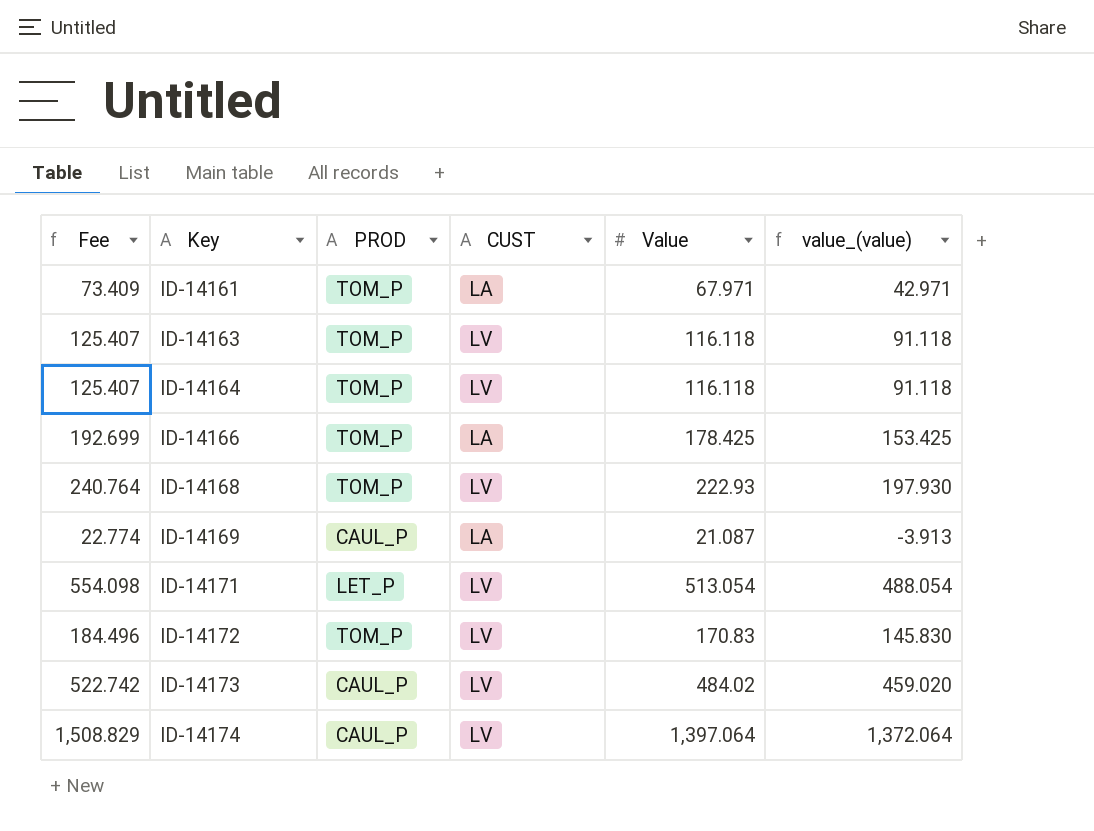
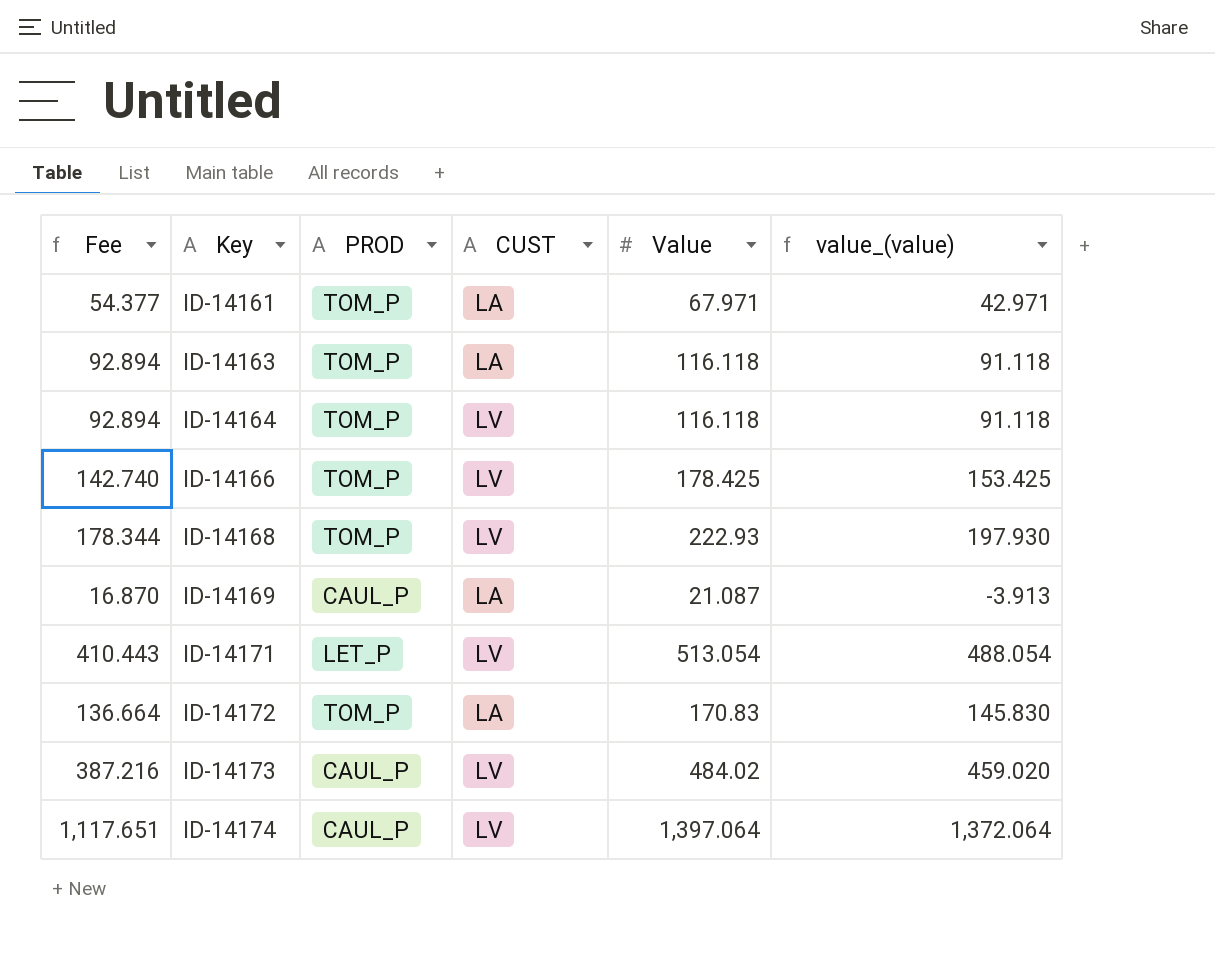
column Fee | formula: [Value] * 1.08 -> [Value] * 0.8
ID-14163 | CUST: LV -> LA
ID-14166 | CUST: LA -> LV
ID-14172 | CUST: LV -> LA

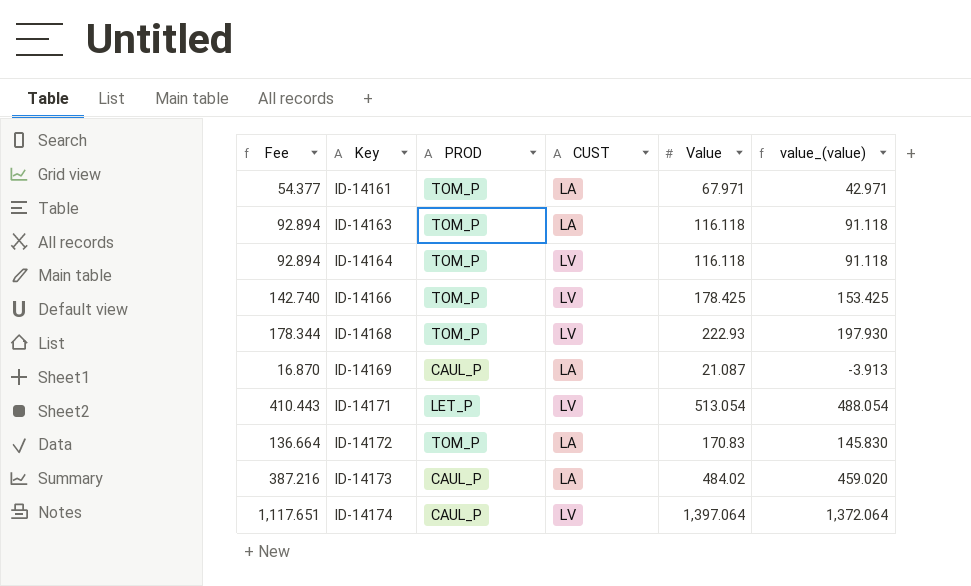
ID-14173 | CUST: LV -> LA

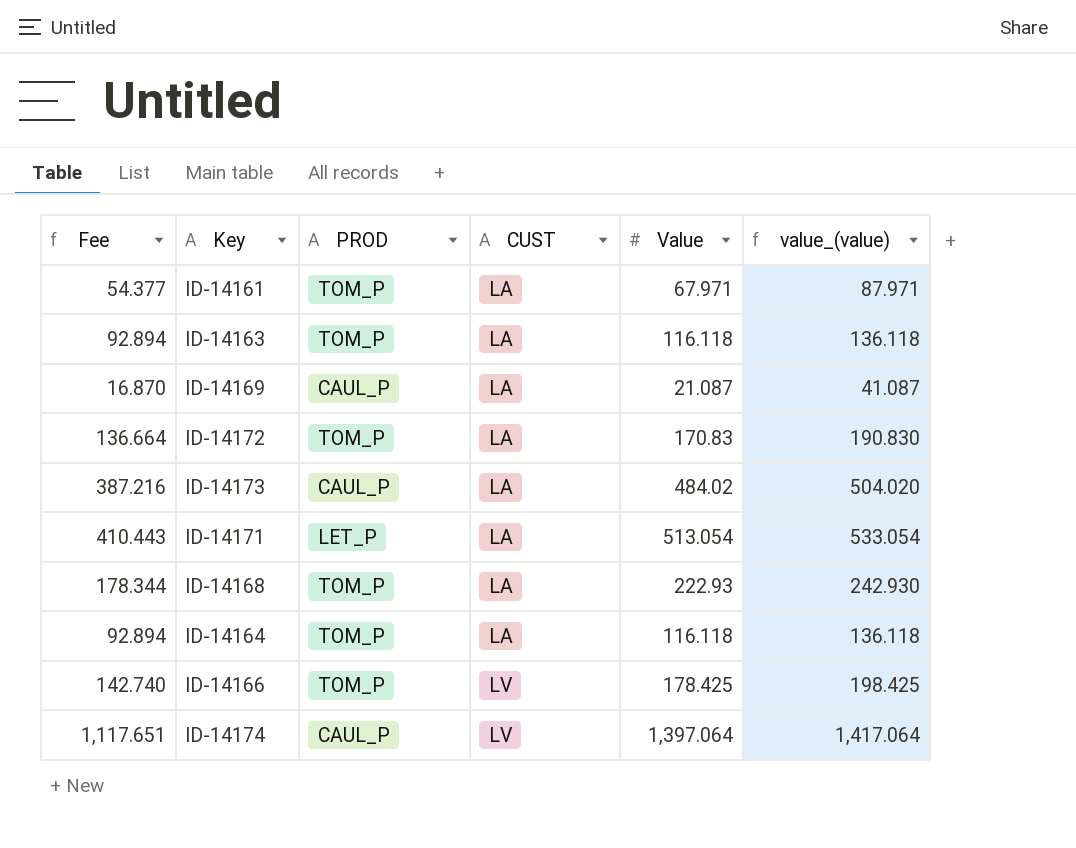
row order: Key ascending -> CUST ascending
column value_(value) | formula: [Value] - 25 -> [Value] + 20
ID-14171 | CUST: LV -> LA
ID-14168 | CUST: LV -> LA
ID-14164 | CUST: LV -> LA

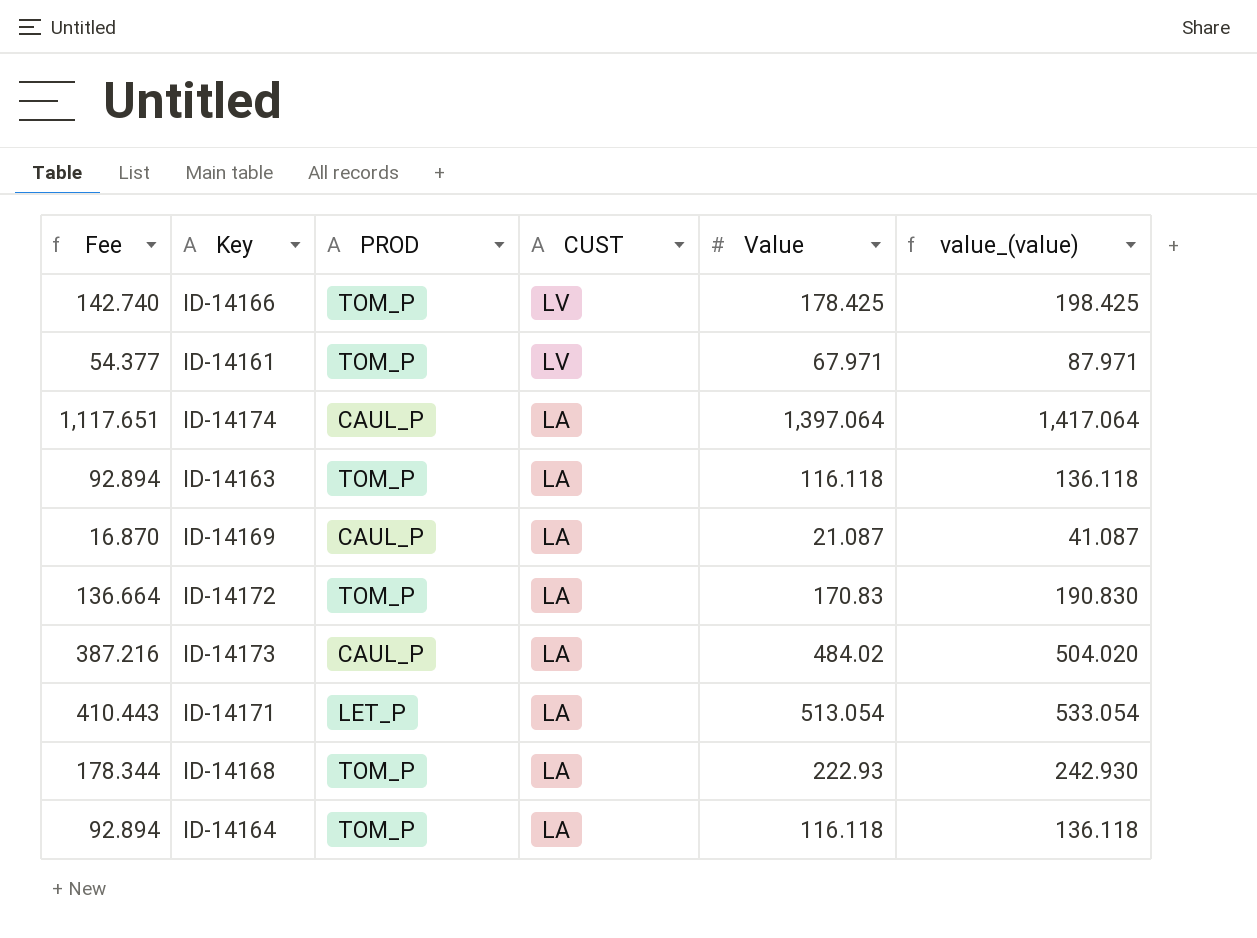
row order: CUST ascending -> CUST descending
ID-14161 | CUST: LA -> LV
ID-14174 | CUST: LV -> LA

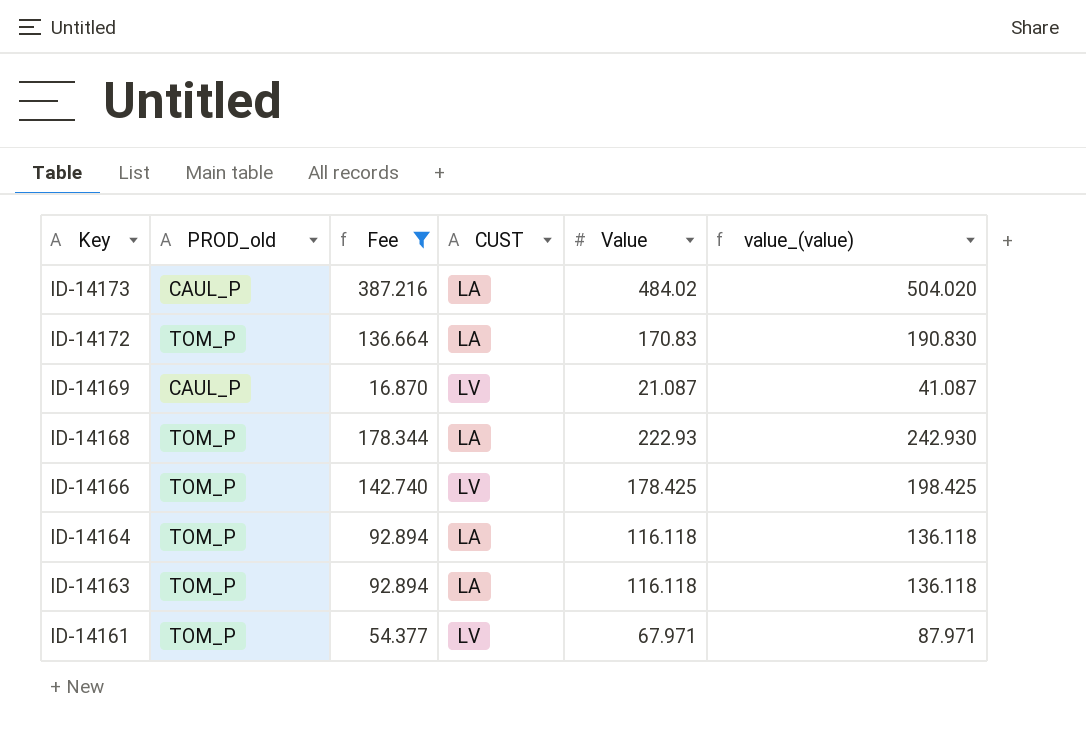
filter: none -> Fee <= 387.216
row order: CUST descending -> Key descending
column name: PROD -> PROD_old
column Fee | position: 1 -> 3
ID-14169 | CUST: LA -> LV

